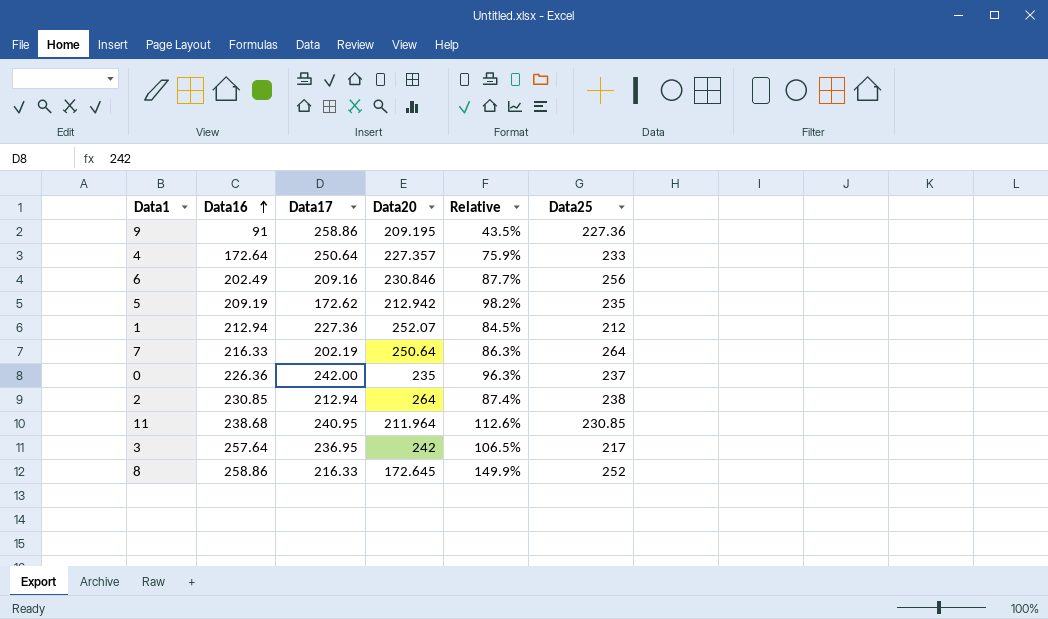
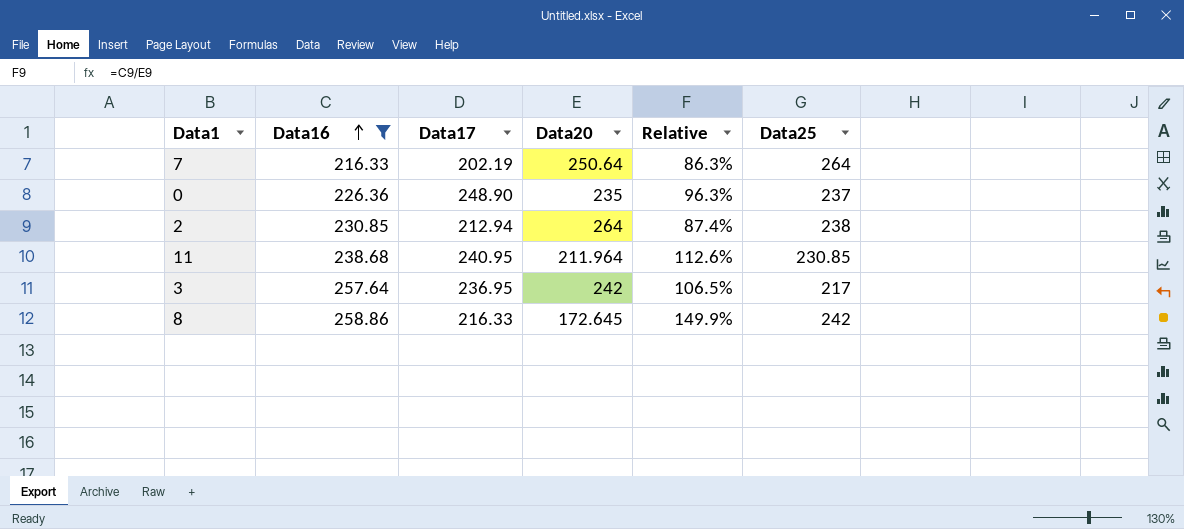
filter: none -> Data16 >= 216.33
0 | Data17: 242.00 -> 248.90
8 | Data25: 252 -> 242

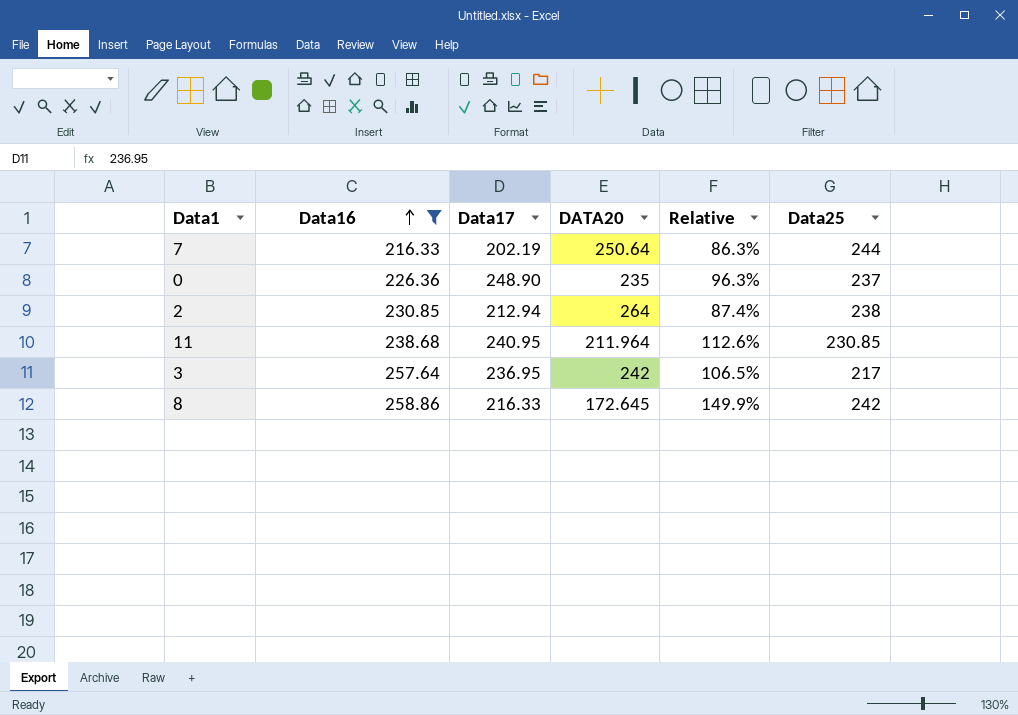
column name: Data20 -> DATA20
7 | Data25: 264 -> 244

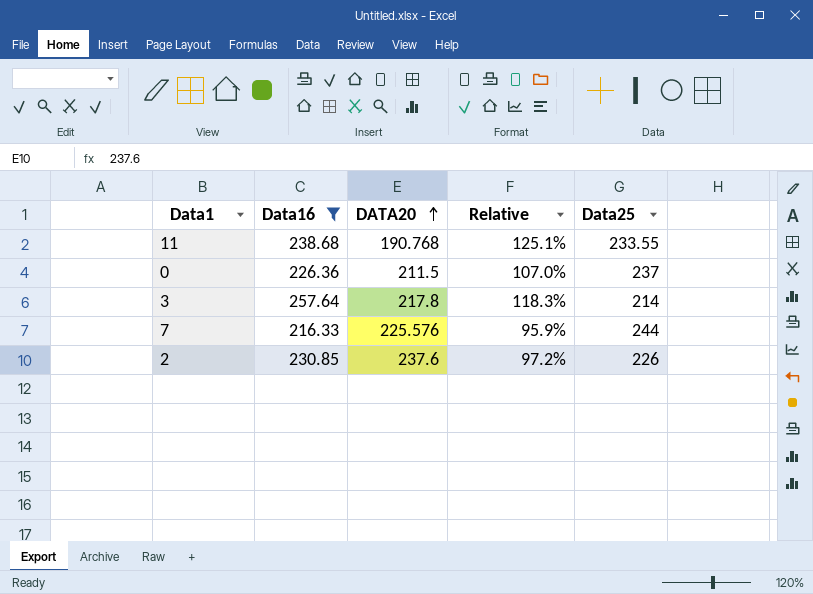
row order: Data16 ascending -> DATA20 ascending
column Data17 | position: 3 -> none
row 8: 258.86 | 216.33 | 172.645 | 149.9% | 242 -> none
11 | DATA20: 211.964 -> 190.768
11 | Relative: 112.6% -> 125.1%
11 | Data25: 230.85 -> 233.55
0 | DATA20: 235 -> 211.5
0 | Relative: 96.3% -> 107.0%
3 | DATA20: 242 -> 217.8
3 | Relative: 106.5% -> 118.3%
3 | Data25: 217 -> 214
7 | DATA20: 250.64 -> 225.576
7 | Relative: 86.3% -> 95.9%
2 | DATA20: 264 -> 237.6
2 | Relative: 87.4% -> 97.2%
2 | Data25: 238 -> 226

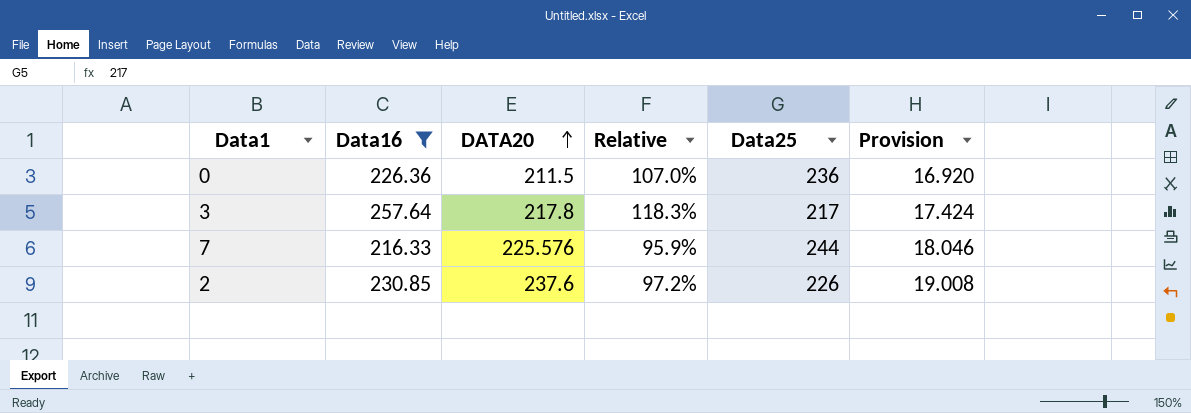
column Provision | formula: none -> [DATA20] * 0.08
row 11: 238.68 | 190.768 | 125.1% | 233.55 -> none
0 | Data25: 237 -> 236
3 | Data25: 214 -> 217

